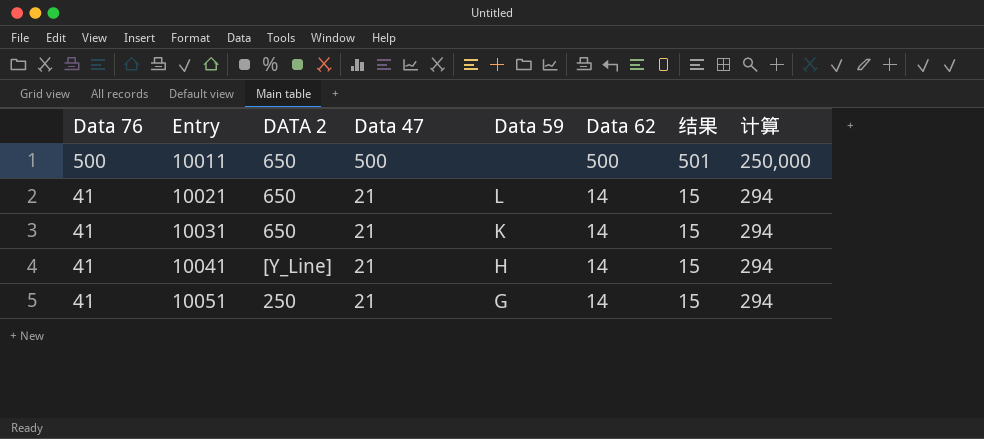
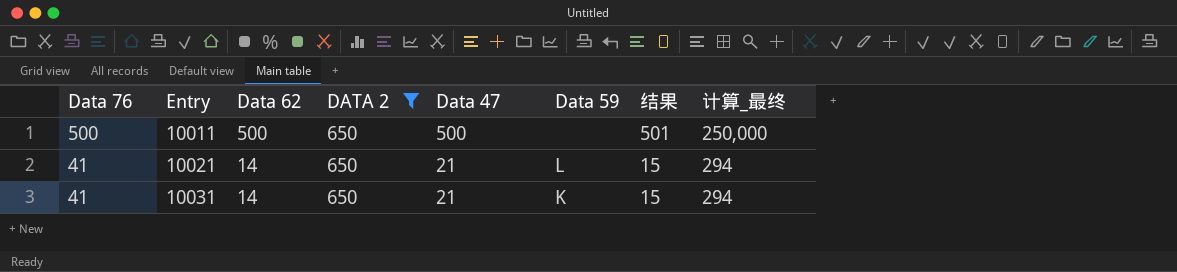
filter: none -> DATA 2 = 650
column Data 62 | position: 6 -> 3
column name: 计算 -> 计算_最终

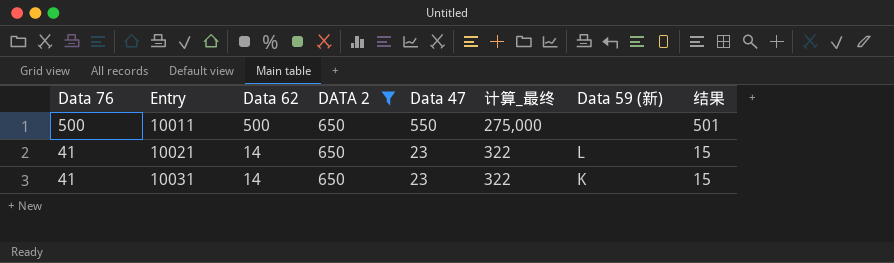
column 计算_最终 | position: 8 -> 6
column name: Data 59 -> Data 59 (新)
10011 | Data 47: 500 -> 550
10011 | 计算_最终: 250,000 -> 275,000
10021 | Data 47: 21 -> 23
10021 | 计算_最终: 294 -> 322
10031 | Data 47: 21 -> 23
10031 | 计算_最终: 294 -> 322

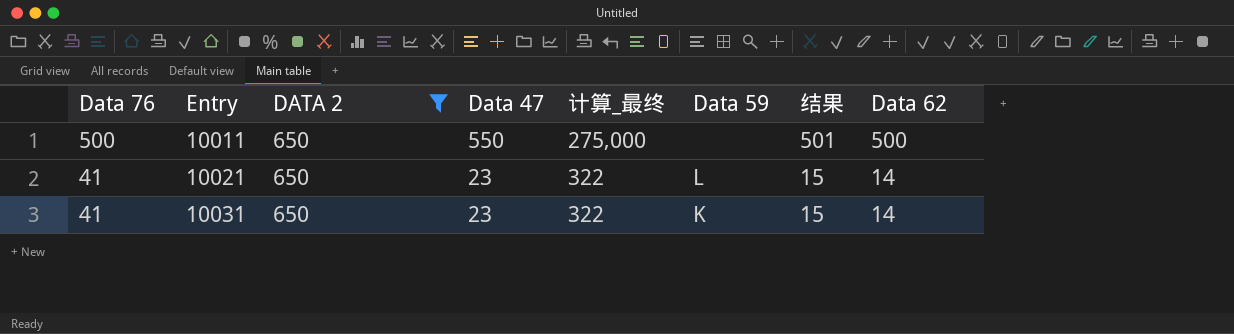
column name: Data 59 (新) -> Data 59
column Data 62 | position: 3 -> 8

